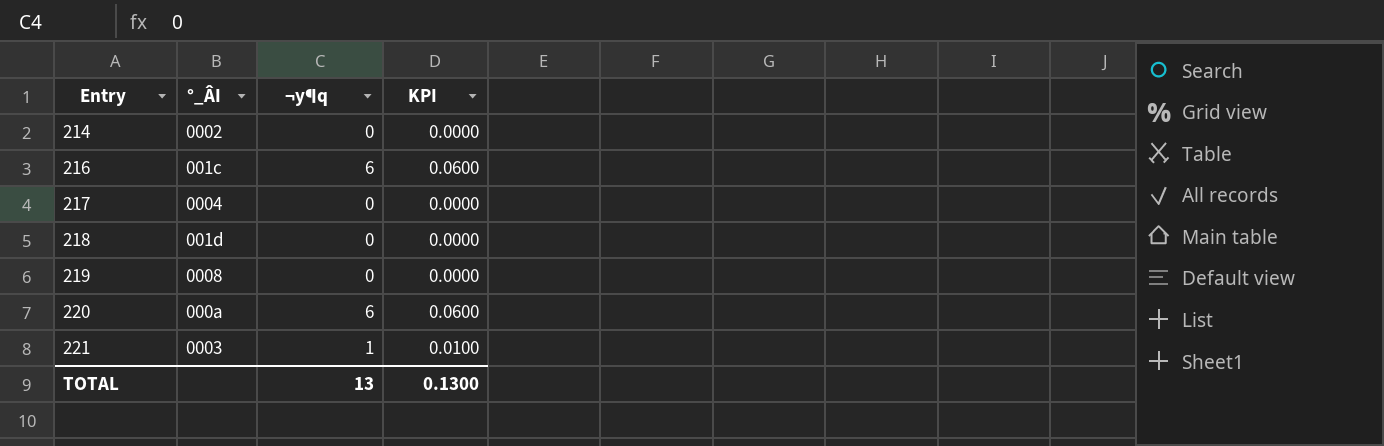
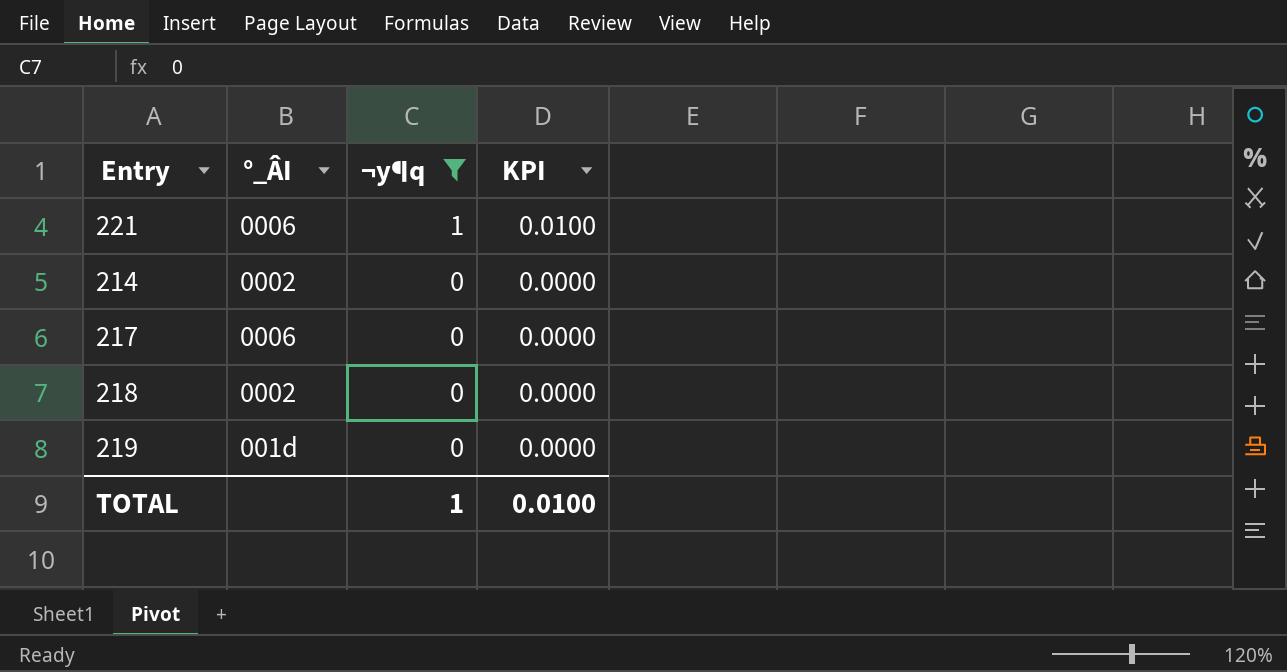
filter: none -> ¬y¶q != 6
row order: Entry ascending -> ¬y¶q descending
221 | °_ÂI: 0003 -> 0006
217 | °_ÂI: 0004 -> 0006
218 | °_ÂI: 001d -> 0002
219 | °_ÂI: 0008 -> 001d
TOTAL | ¬y¶q: 13 -> 1
TOTAL | KPI: 0.1300 -> 0.0100

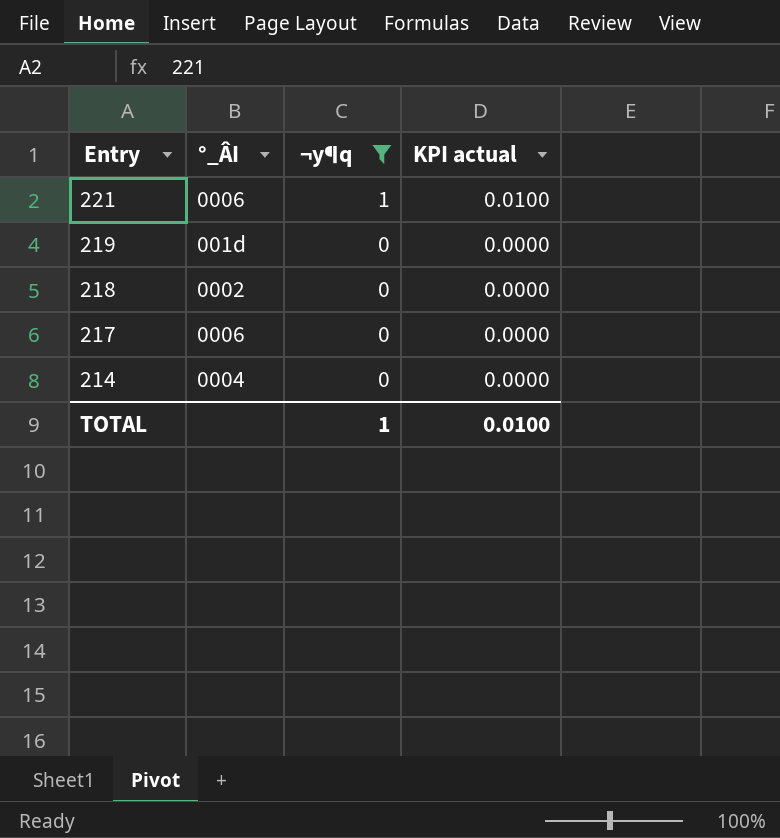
row order: ¬y¶q descending -> Entry descending
column name: KPI -> KPI actual
214 | °_ÂI: 0002 -> 0004

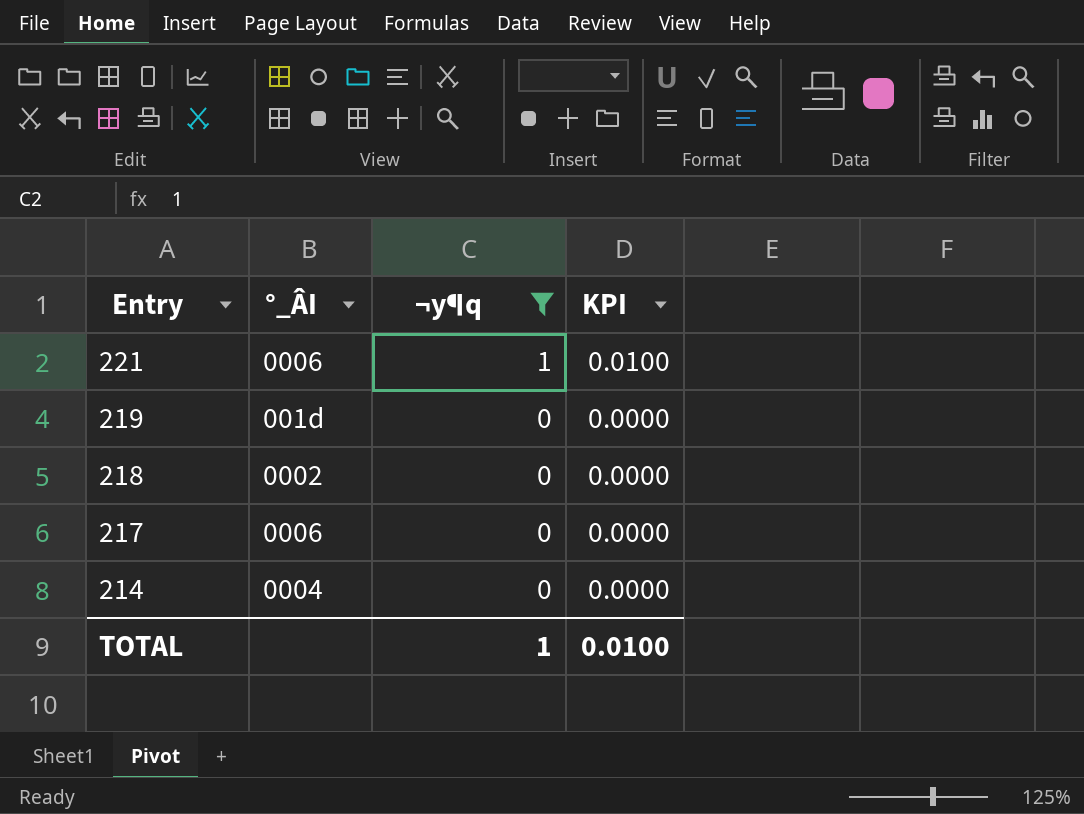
column name: KPI actual -> KPI

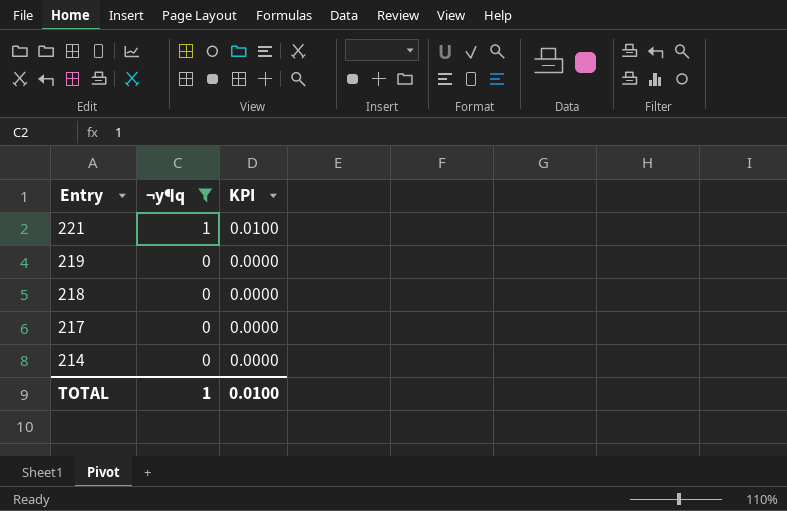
column °_ÂI | position: 2 -> none

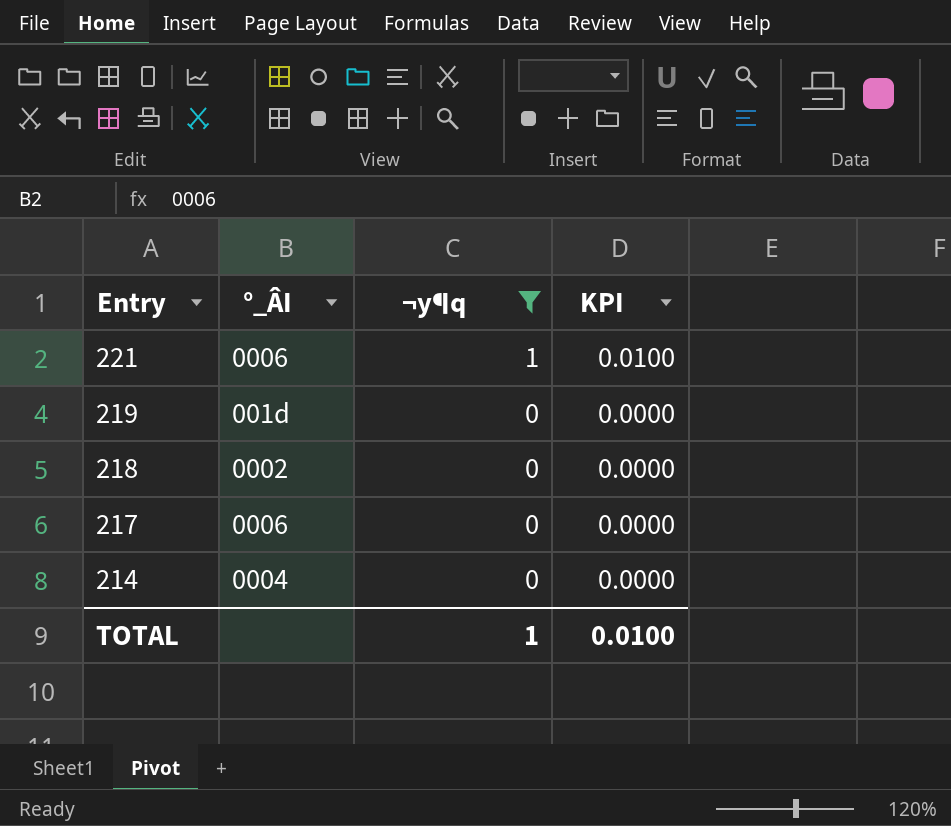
column °_ÂI | position: none -> 2

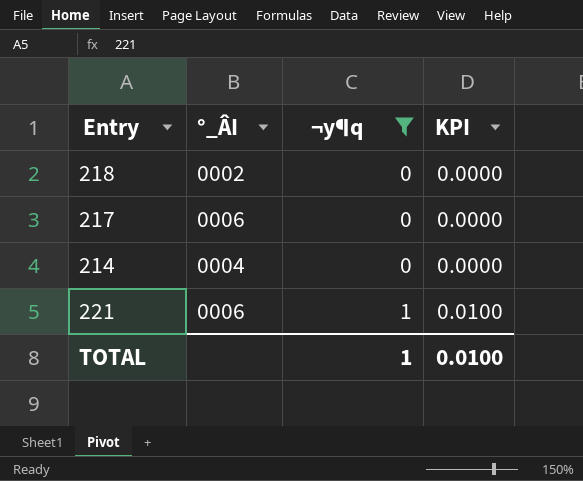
row order: Entry descending -> ¬y¶q ascending
row 219: 001d | 0 | 0.0000 -> none

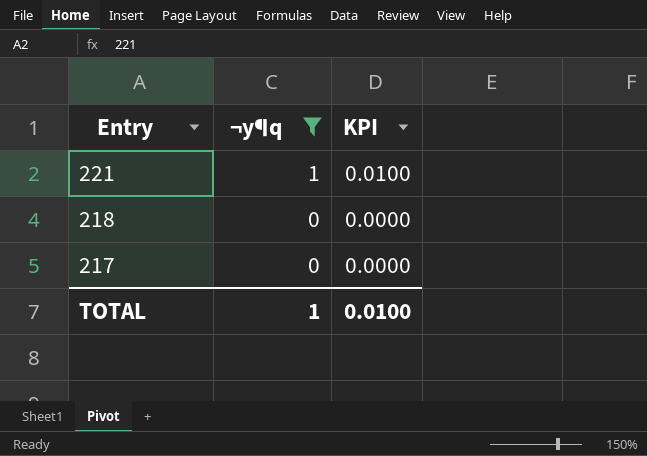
row order: ¬y¶q ascending -> Entry descending
column °_ÂI | position: 2 -> none
row 214: 0004 | 0 | 0.0000 -> none

